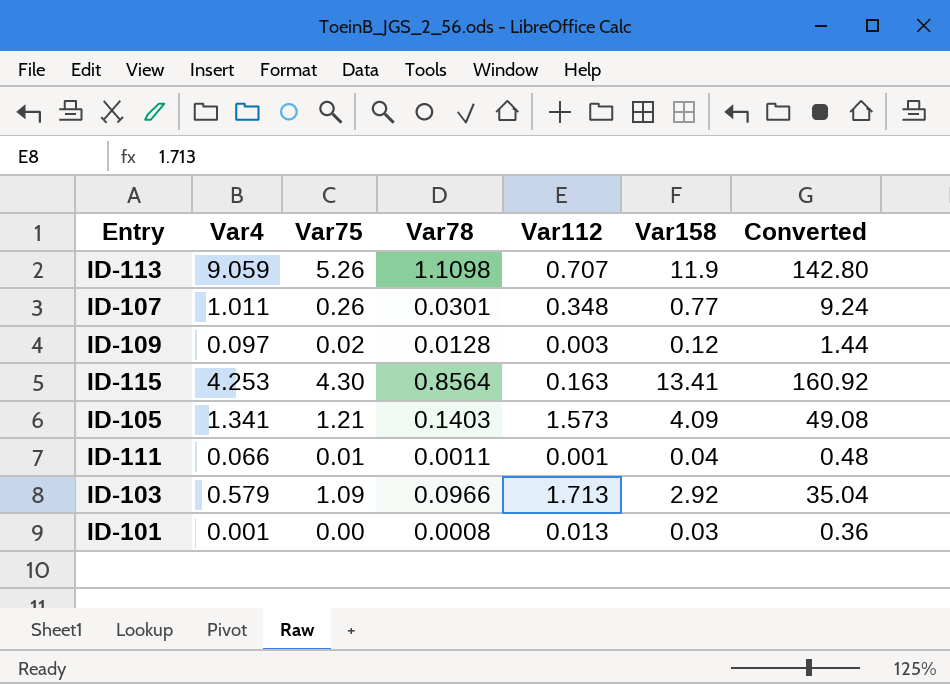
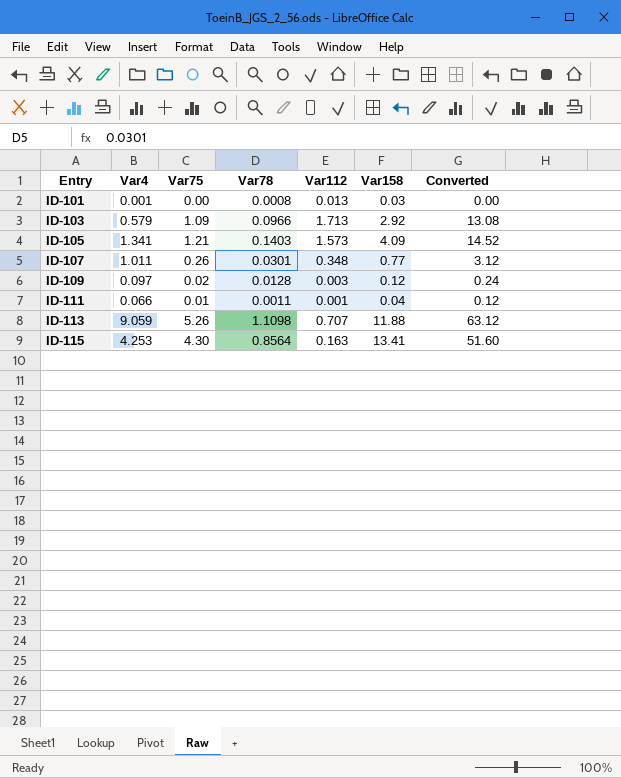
row order: none -> Entry ascending
column Converted | formula: [Var158] * 12 -> [Var75] * 12
ID-113 | Var158: 11.9 -> 11.88

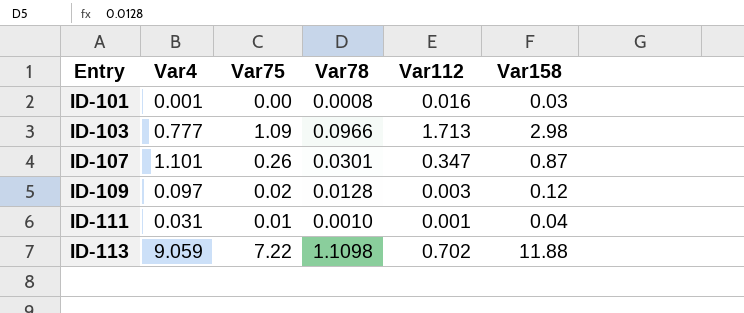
column Converted | formula: [Var75] * 12 -> none
row ID-105: 1.341 | 1.21 | 0.1403 | 1.573 | 4.09 | 14.52 -> none
row ID-115: 4.253 | 4.30 | 0.8564 | 0.163 | 13.41 | 51.60 -> none
ID-101 | Var112: 0.013 -> 0.016
ID-103 | Var4: 0.579 -> 0.777
ID-103 | Var158: 2.92 -> 2.98
ID-107 | Var4: 1.011 -> 1.101
ID-107 | Var112: 0.348 -> 0.347
ID-107 | Var158: 0.77 -> 0.87
ID-111 | Var4: 0.066 -> 0.031
ID-111 | Var78: 0.0011 -> 0.0010
ID-113 | Var75: 5.26 -> 7.22
ID-113 | Var112: 0.707 -> 0.702

